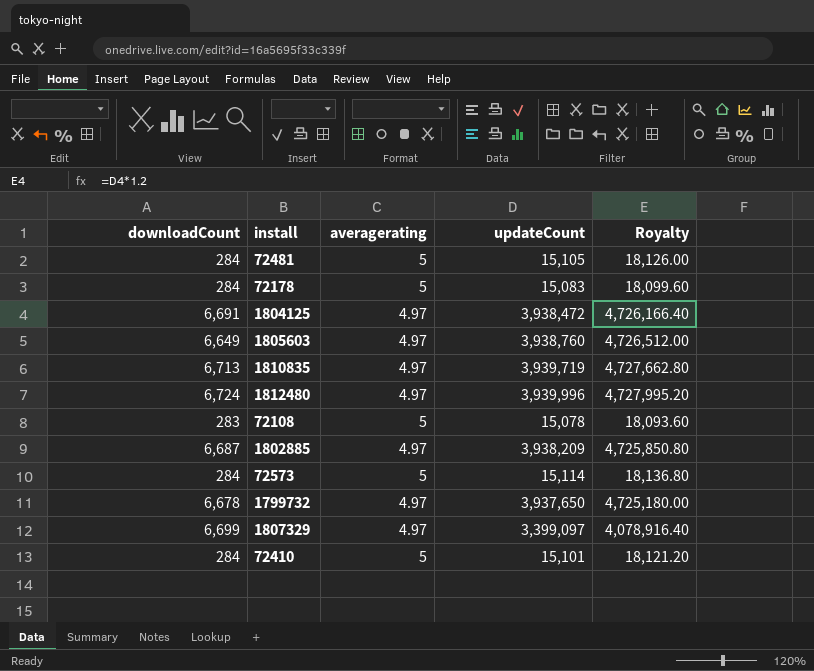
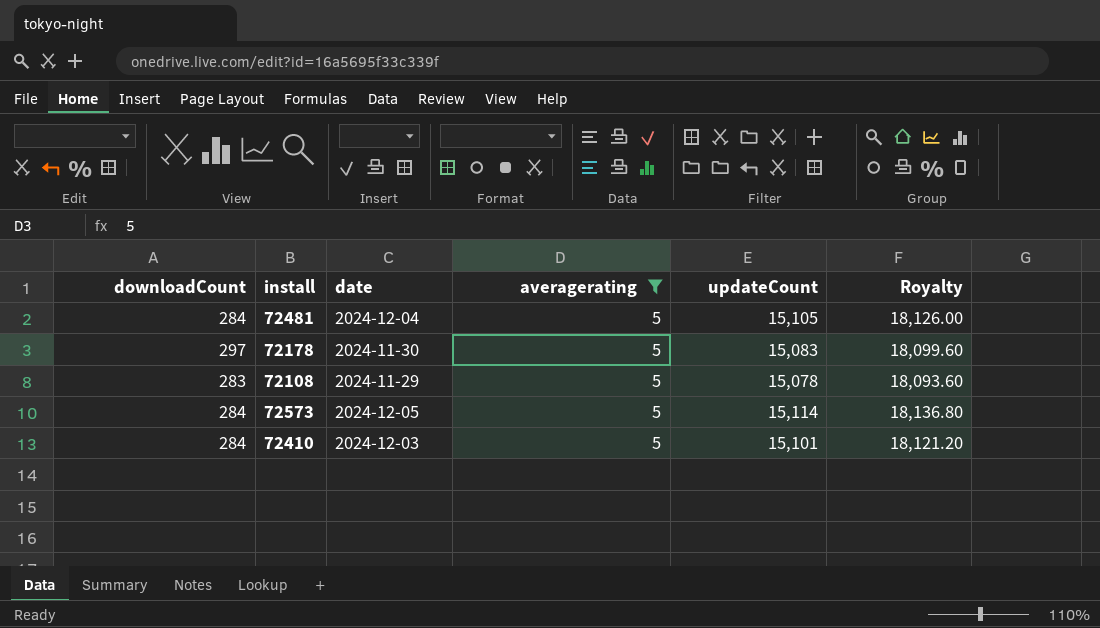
filter: none -> averagerating = 5
column date | position: none -> 3
72178 | downloadCount: 284 -> 297

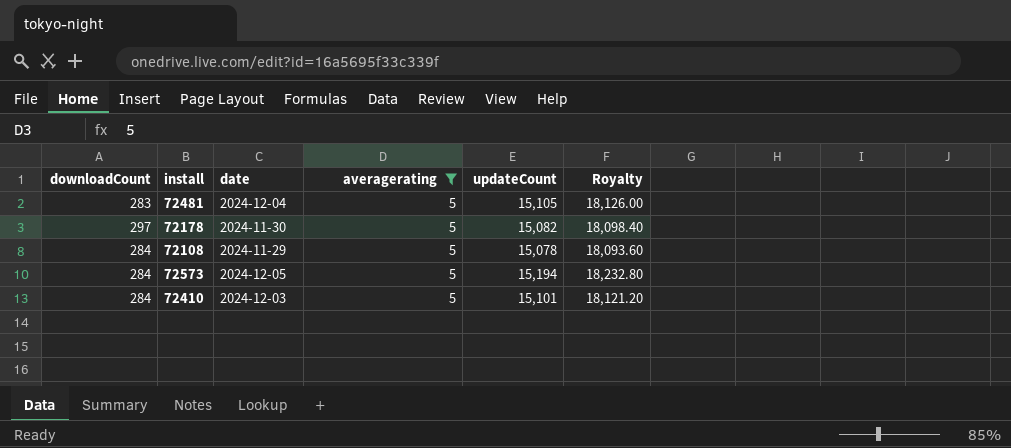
72481 | downloadCount: 284 -> 283
72178 | updateCount: 15,083 -> 15,082
72178 | Royalty: 18,099.60 -> 18,098.40
72108 | downloadCount: 283 -> 284
72573 | updateCount: 15,114 -> 15,194
72573 | Royalty: 18,136.80 -> 18,232.80

